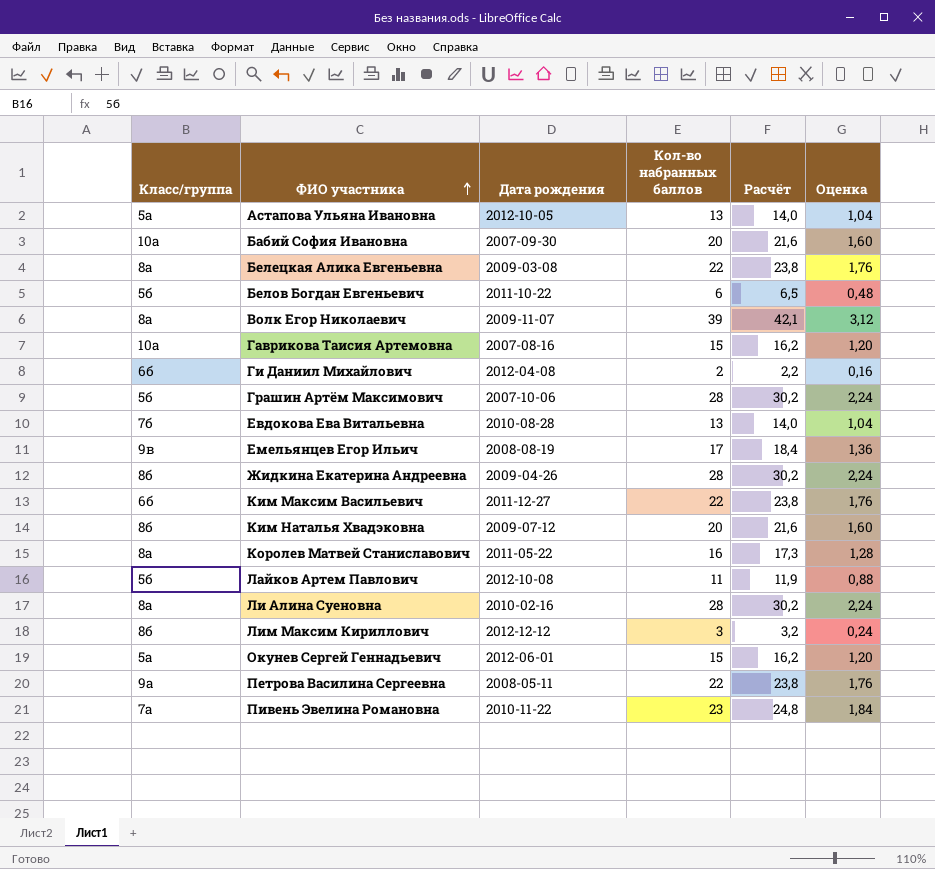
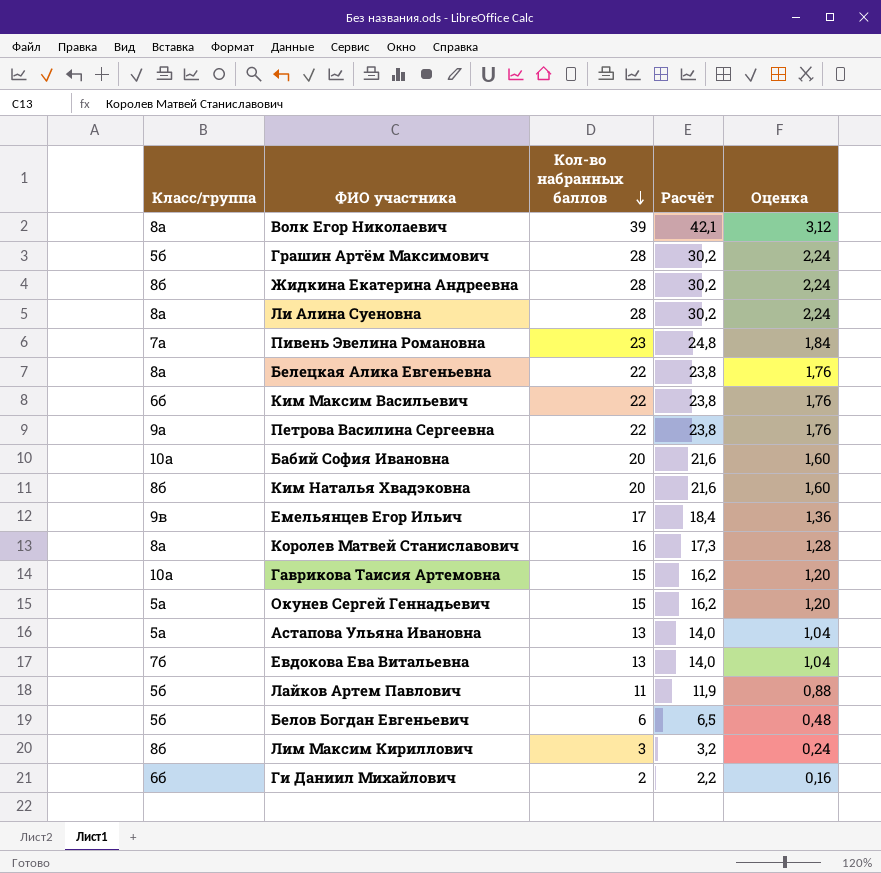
row order: ФИО участника ascending -> Кол-во набранных баллов descending
column Дата рождения | position: 3 -> none

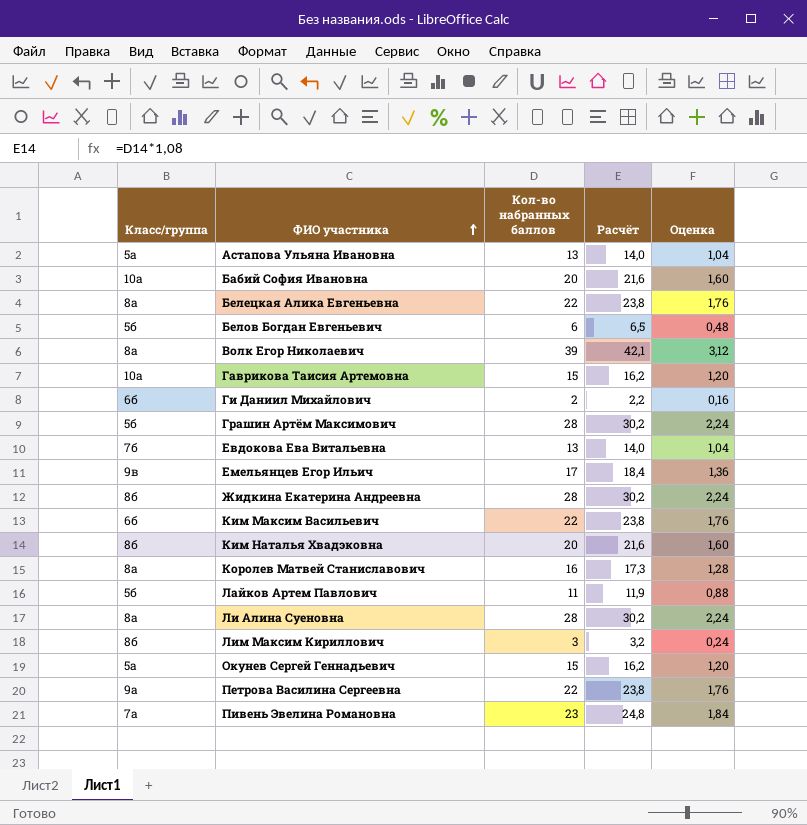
row order: Кол-во набранных баллов descending -> ФИО участника ascending

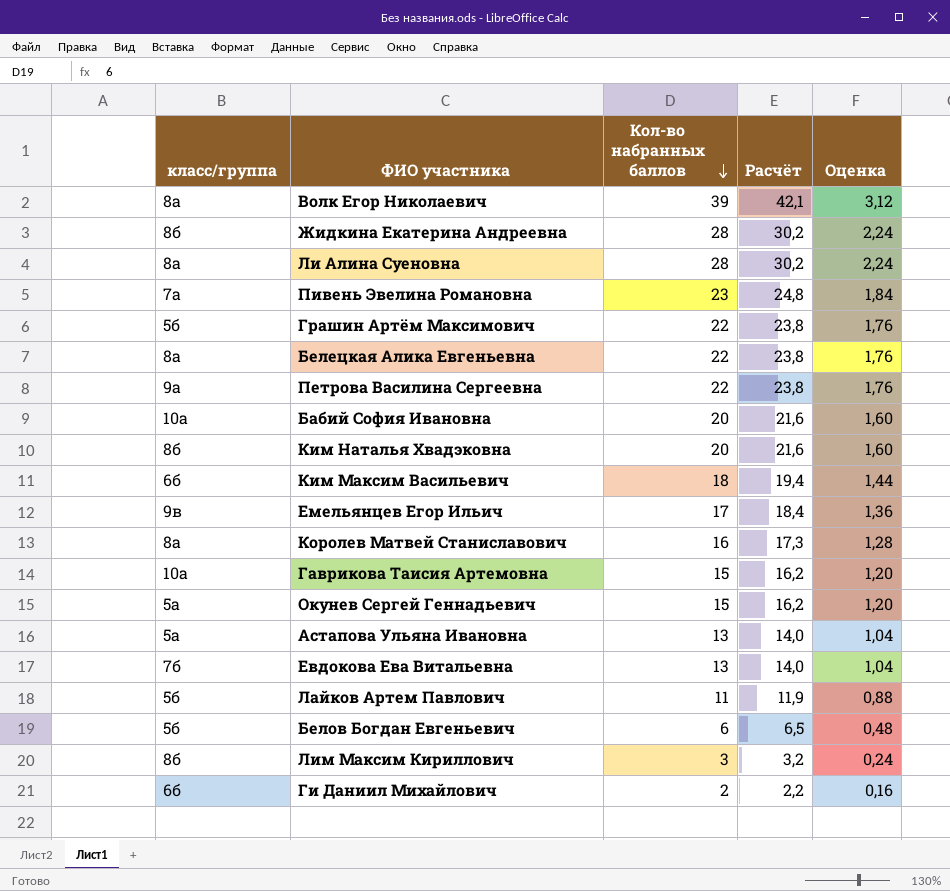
row order: ФИО участника ascending -> Кол-во набранных баллов descending
column name: Класс/группа -> класс/группа
Грашин Артём Максимович | Кол-во набранных баллов: 28 -> 22
Грашин Артём Максимович | Расчёт: 30,2 -> 23,8
Грашин Артём Максимович | Оценка: 2,24 -> 1,76
Ким Максим Васильевич | Кол-во набранных баллов: 22 -> 18
Ким Максим Васильевич | Расчёт: 23,8 -> 19,4
Ким Максим Васильевич | Оценка: 1,76 -> 1,44

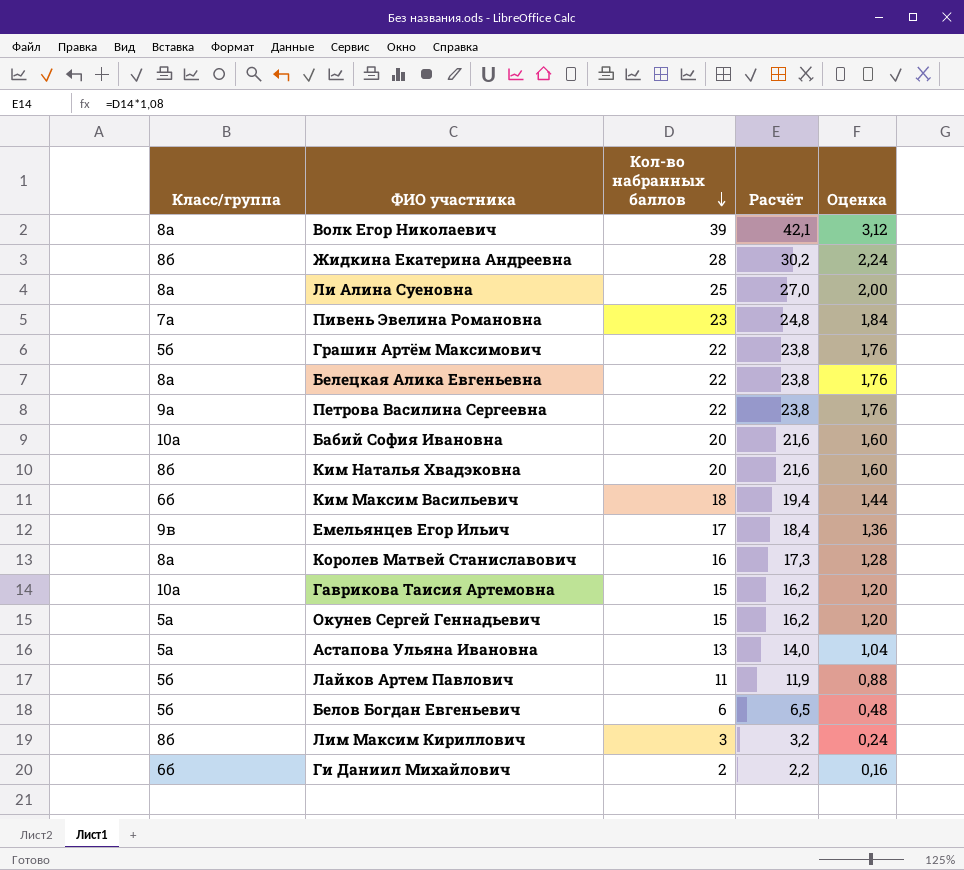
column name: класс/группа -> Класс/группа
row Евдокова Ева Витальевна: 7б | 13 | 14,0 | 1,04 -> none
Ли Алина Суеновна | Кол-во набранных баллов: 28 -> 25
Ли Алина Суеновна | Расчёт: 30,2 -> 27,0
Ли Алина Суеновна | Оценка: 2,24 -> 2,00

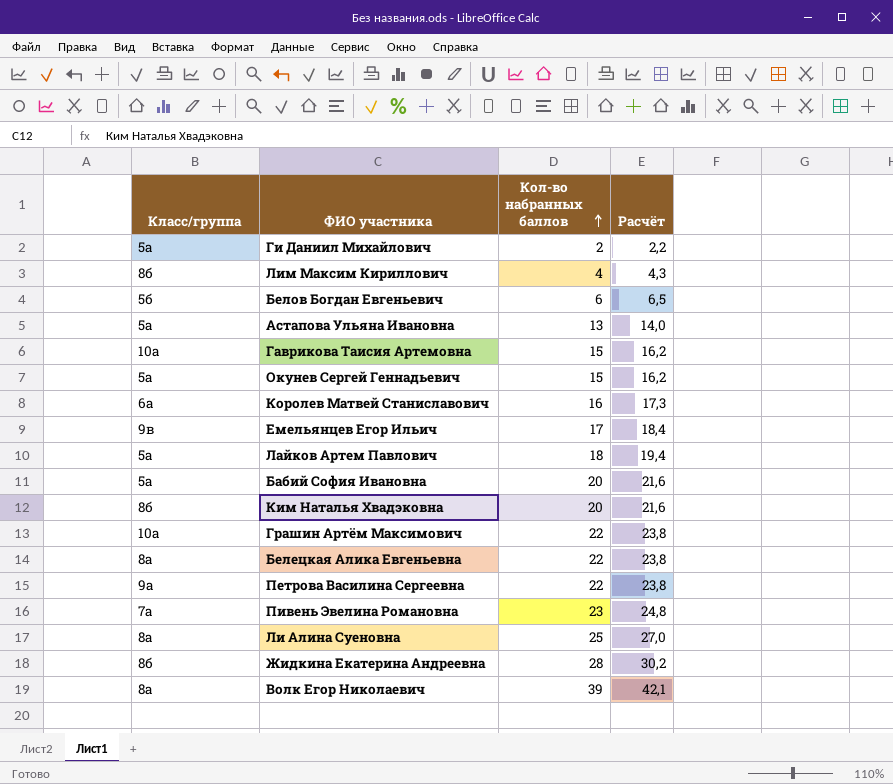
row order: Кол-во набранных баллов descending -> Кол-во набранных баллов ascending
column Оценка | formula: [Кол-во набранных баллов] * 0,08 -> none
row Ким Максим Васильевич: 6б | 18 | 19,4 | 1,44 -> none
Ги Даниил Михайлович | Класс/группа: 6б -> 5а
Лим Максим Кириллович | Кол-во набранных баллов: 3 -> 4
Лим Максим Кириллович | Расчёт: 3,2 -> 4,3
Королев Матвей Станиславович | Класс/группа: 8а -> 6а
Лайков Артем Павлович | Класс/группа: 5б -> 5а
Лайков Артем Павлович | Кол-во набранных баллов: 11 -> 18
Лайков Артем Павлович | Расчёт: 11,9 -> 19,4
Бабий София Ивановна | Класс/группа: 10а -> 5а
Грашин Артём Максимович | Класс/группа: 5б -> 10а

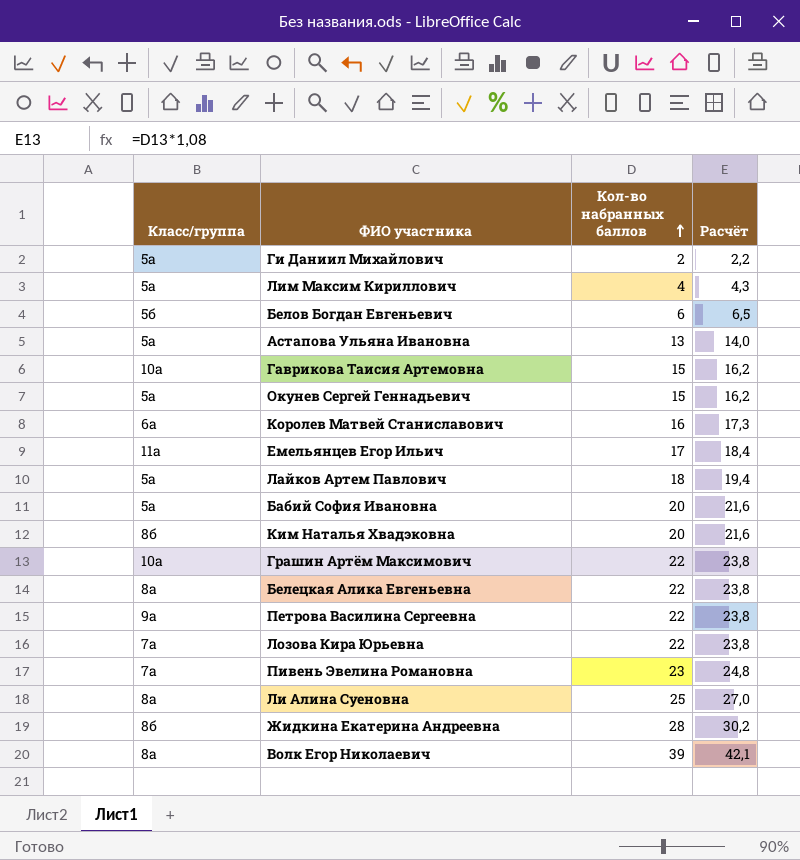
Лим Максим Кириллович | Класс/группа: 8б -> 5а
Емельянцев Егор Ильич | Класс/группа: 9в -> 11а
row Лозова Кира Юрьевна: none -> 7а | 22 | 23,8

